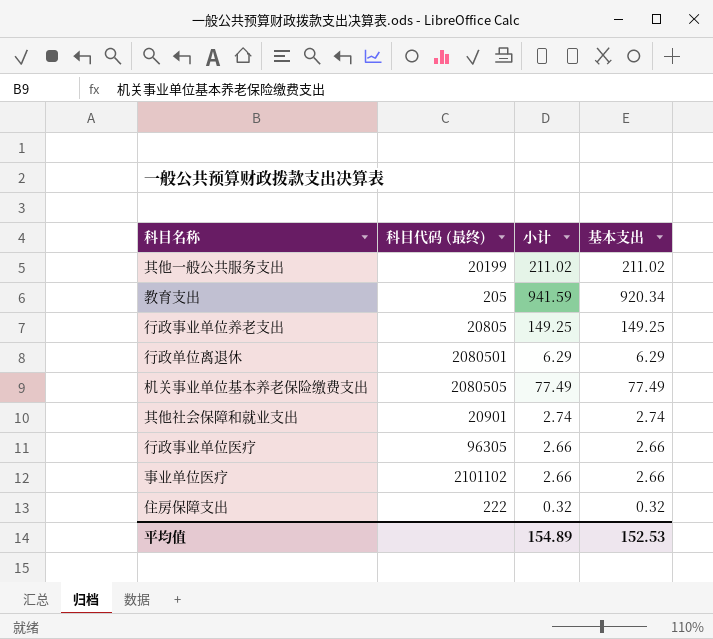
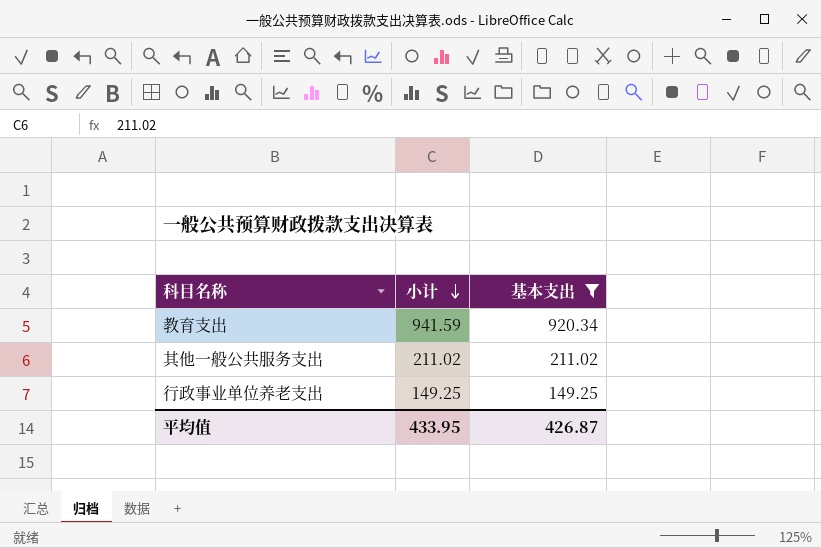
filter: none -> 基本支出 >= 149.25
row order: none -> 小计 descending
column 科目代码 (最终) | position: 2 -> none
平均值 | 小计: 154.89 -> 433.95
平均值 | 基本支出: 152.53 -> 426.87

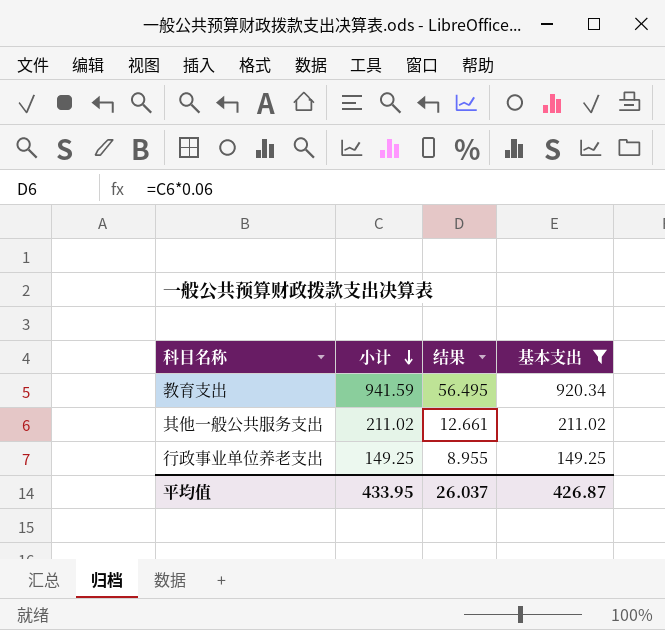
column 结果 | formula: none -> [小计] * 0.06

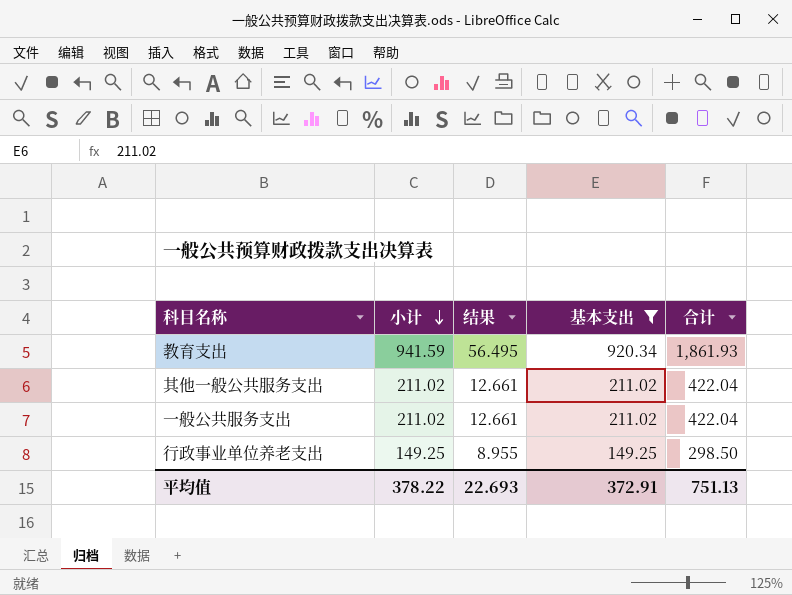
column 合计 | formula: none -> [小计] + [基本支出]
row 一般公共服务支出: none -> 211.02 | 12.661 | 211.02 | 422.04
平均值 | 小计: 433.95 -> 378.22
平均值 | 结果: 26.037 -> 22.693
平均值 | 基本支出: 426.87 -> 372.91

